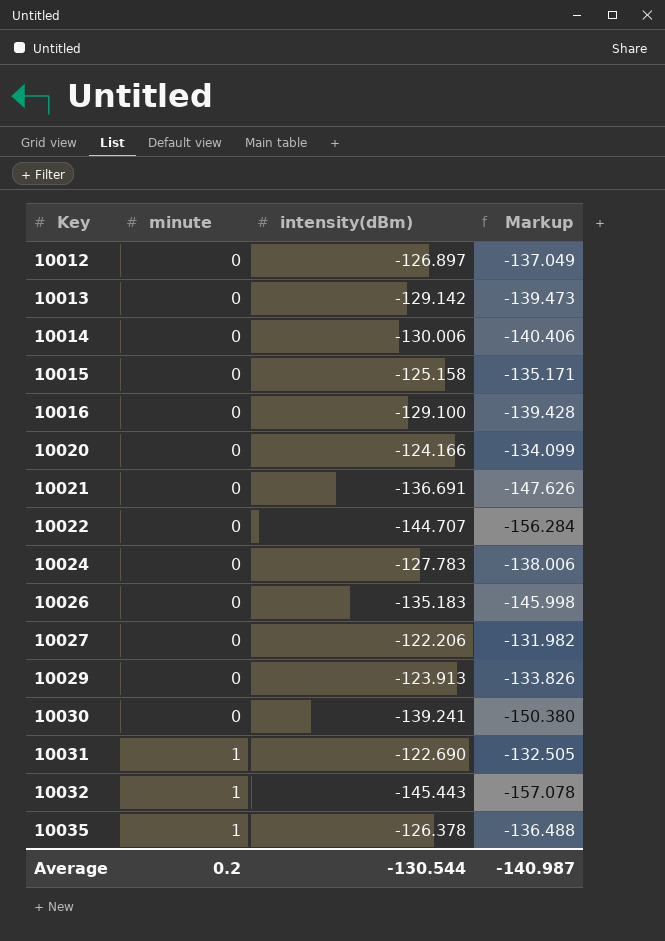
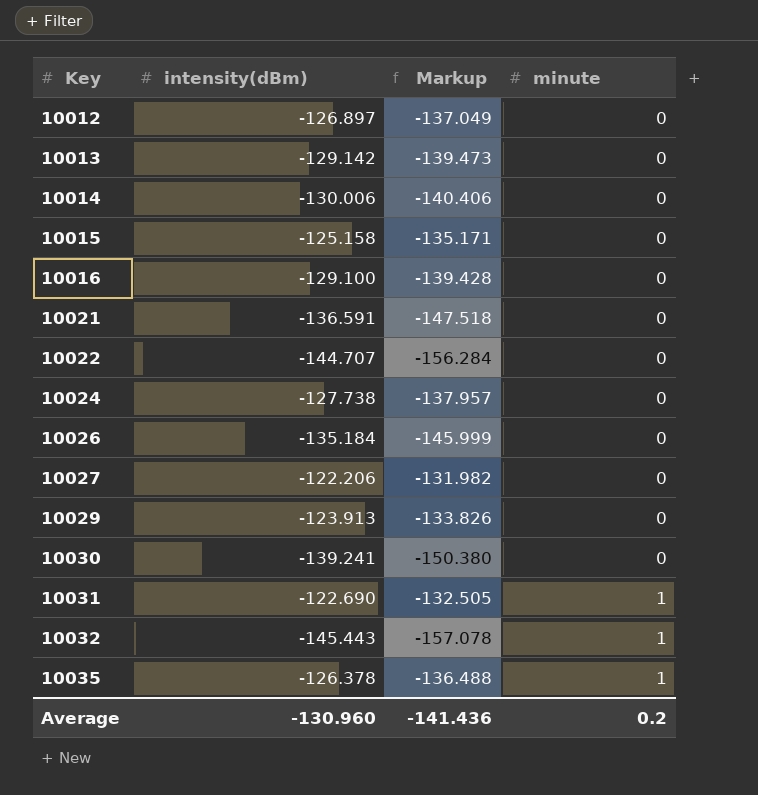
column minute | position: 2 -> 4
row 10020: 0 | -124.166 | -134.099 -> none
10021 | intensity(dBm): -136.691 -> -136.591
10021 | Markup: -147.626 -> -147.518
10024 | intensity(dBm): -127.783 -> -127.738
10024 | Markup: -138.006 -> -137.957
10026 | intensity(dBm): -135.183 -> -135.184
10026 | Markup: -145.998 -> -145.999
Average | intensity(dBm): -130.544 -> -130.960
Average | Markup: -140.987 -> -141.436

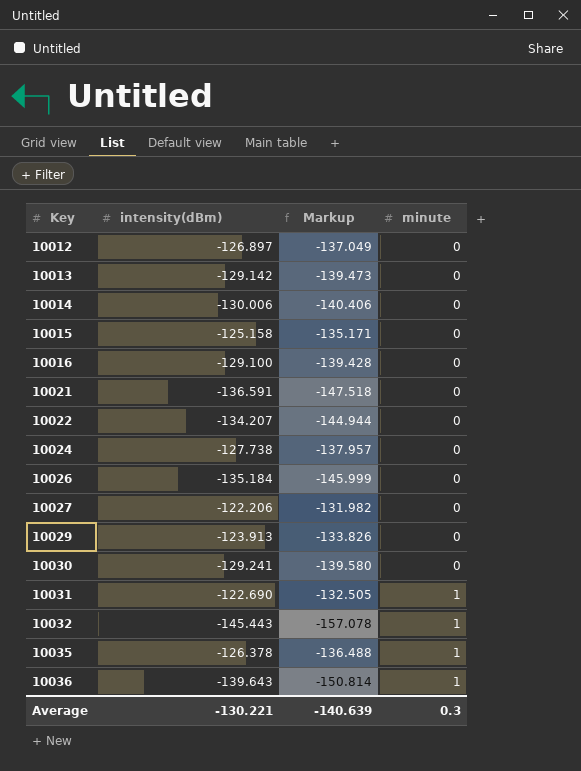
10022 | intensity(dBm): -144.707 -> -134.207
10022 | Markup: -156.284 -> -144.944
10030 | intensity(dBm): -139.241 -> -129.241
10030 | Markup: -150.380 -> -139.580
row 10036: none -> -139.643 | -150.814 | 1
Average | intensity(dBm): -130.960 -> -130.221
Average | Markup: -141.436 -> -140.639
Average | minute: 0.2 -> 0.3

